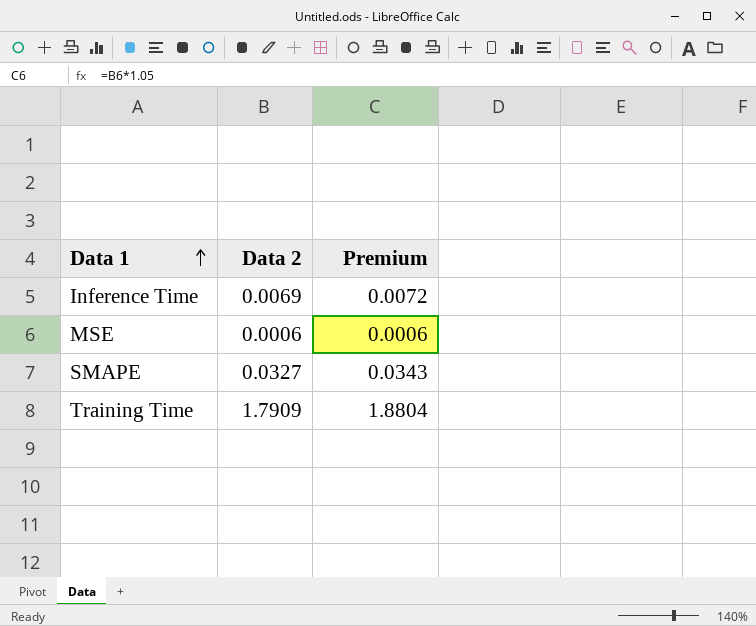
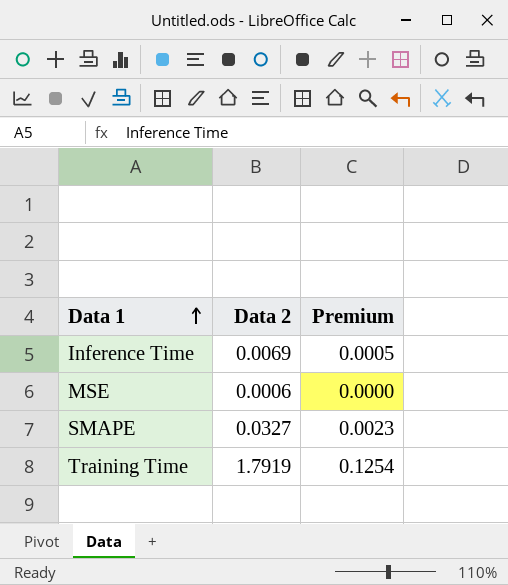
column Premium | formula: [Data 2] * 1.05 -> [Data 2] * 0.07
Training Time | Data 2: 1.7909 -> 1.7919

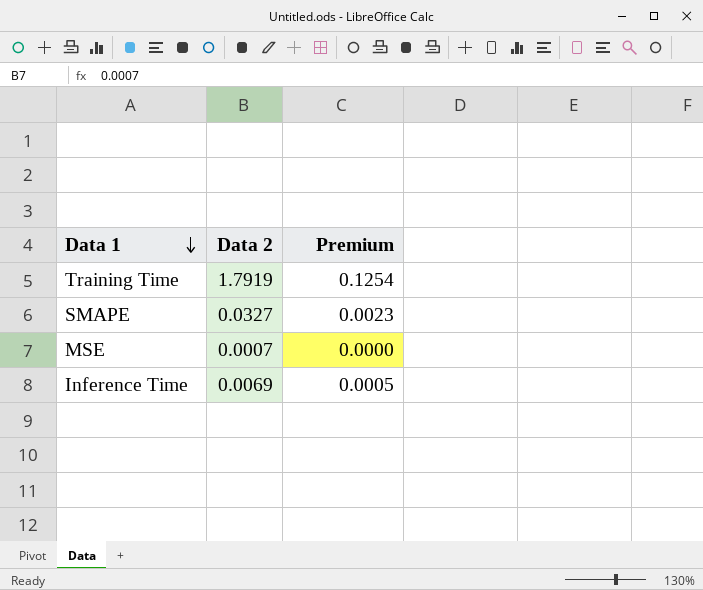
row order: Data 1 ascending -> Data 1 descending
MSE | Data 2: 0.0006 -> 0.0007

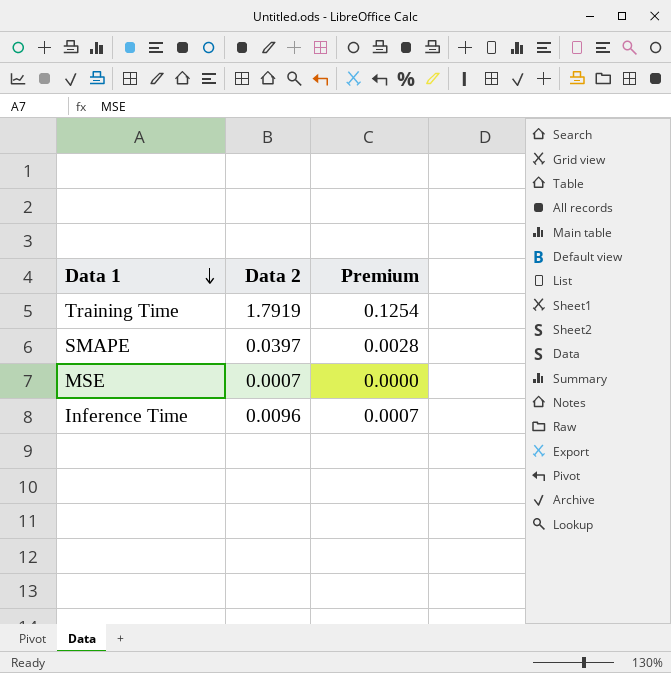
SMAPE | Data 2: 0.0327 -> 0.0397
SMAPE | Premium: 0.0023 -> 0.0028
Inference Time | Data 2: 0.0069 -> 0.0096
Inference Time | Premium: 0.0005 -> 0.0007

